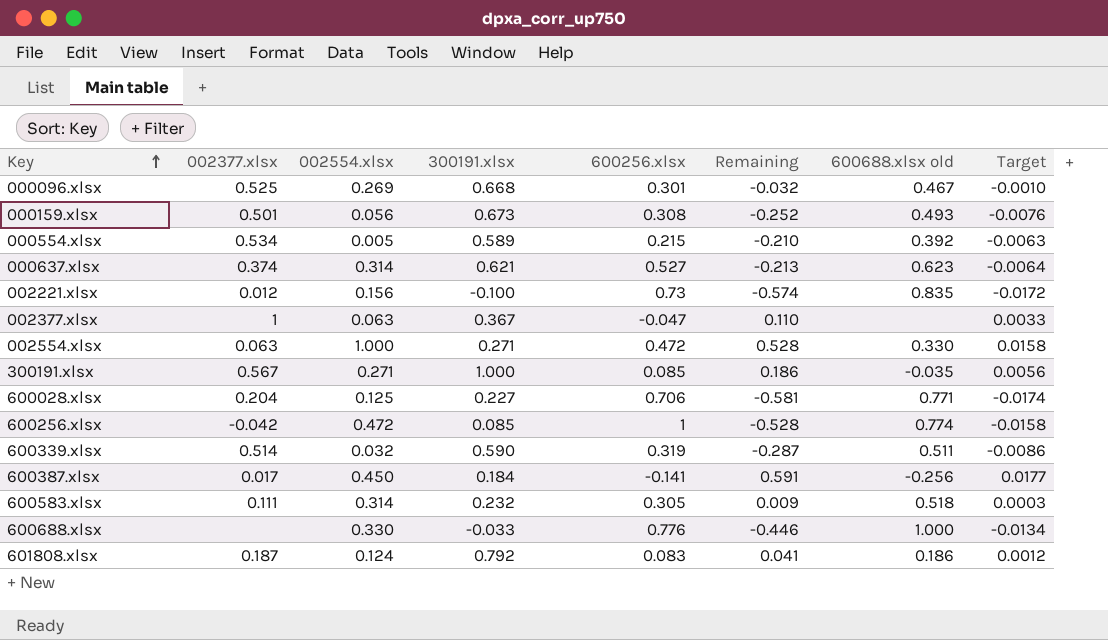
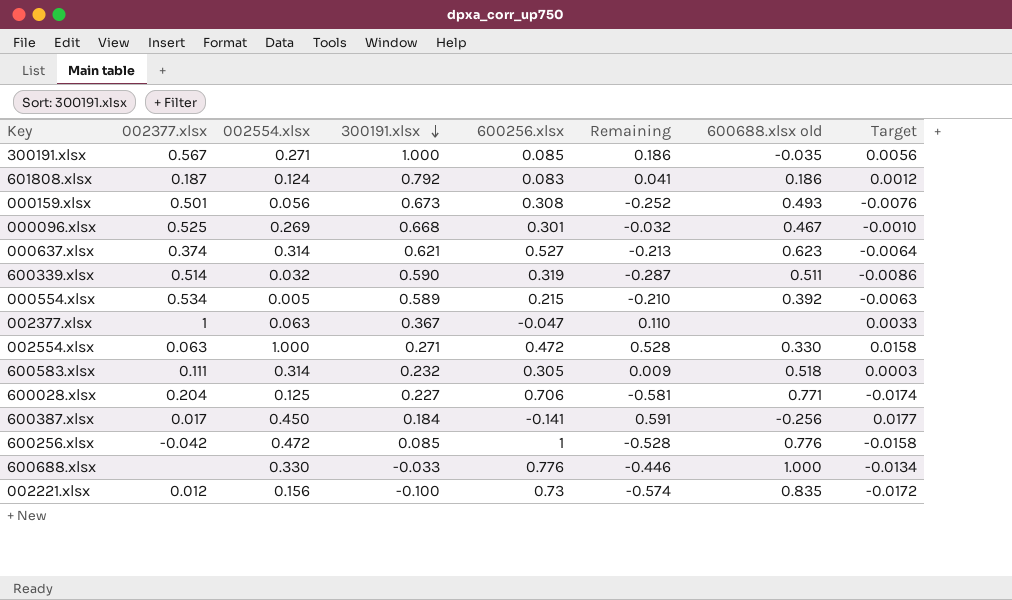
row order: Key ascending -> 300191.xlsx descending
600256.xlsx | 600688.xlsx old: 0.774 -> 0.776

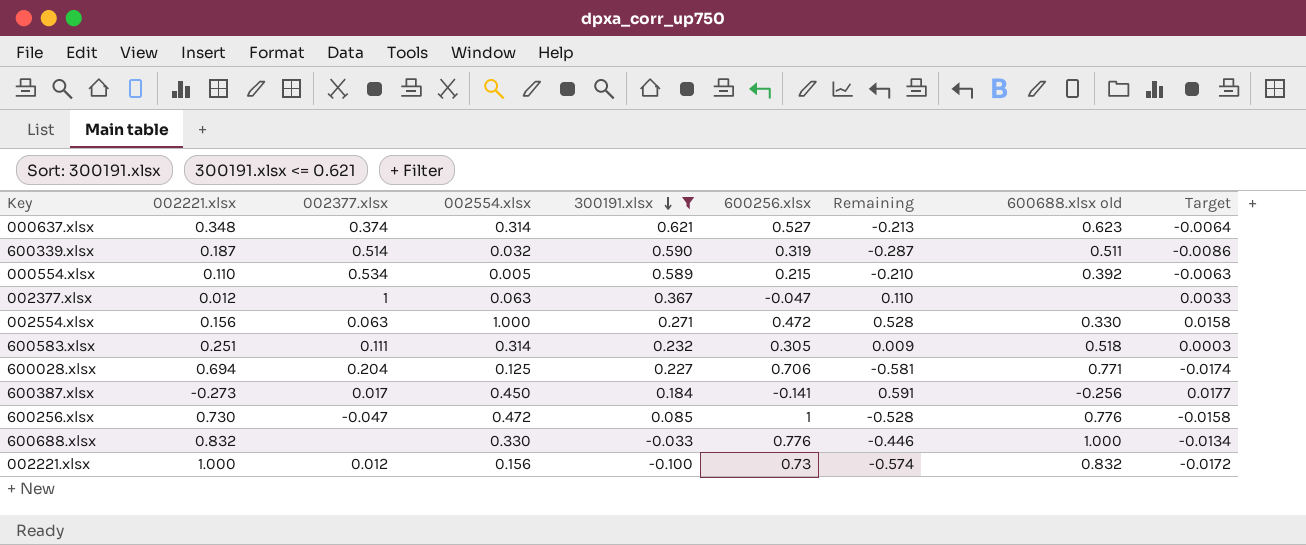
filter: none -> 300191.xlsx <= 0.621
column 002221.xlsx | position: none -> 2
600256.xlsx | 002377.xlsx: -0.042 -> -0.047
002221.xlsx | 600688.xlsx old: 0.835 -> 0.832

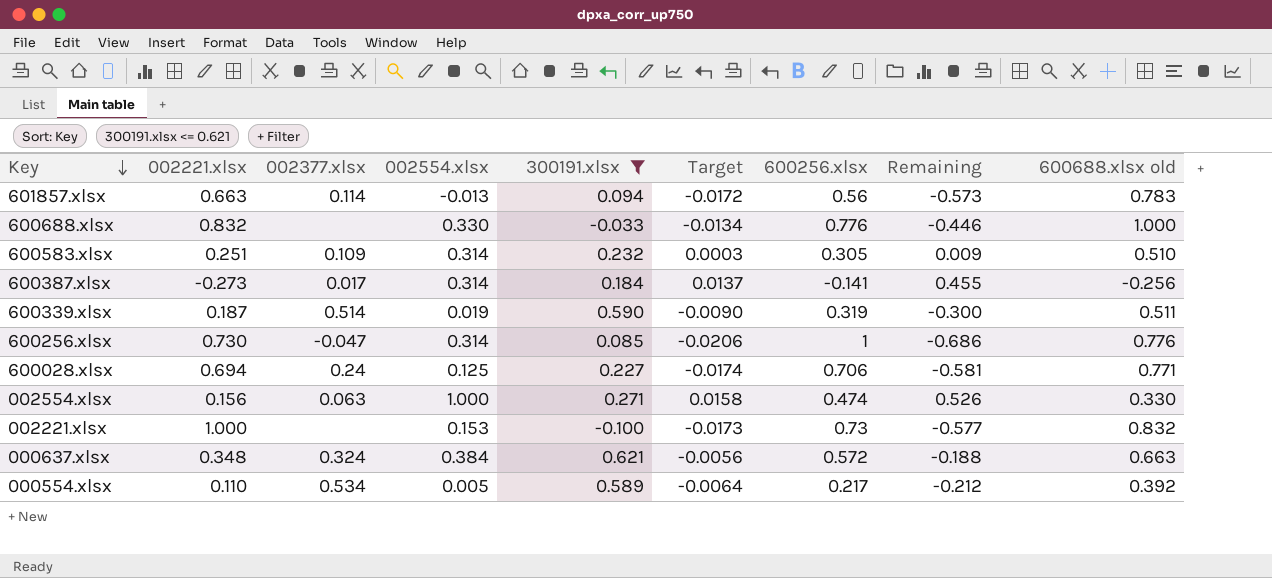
row order: 300191.xlsx descending -> Key descending
column Target | position: 9 -> 6
row 002377.xlsx: 0.012 | 1 | 0.063 | 0.367 | -0.047 | 0.110 | none | 0.0033 -> none
row 601857.xlsx: none -> 0.663 | 0.114 | -0.013 | 0.094 | -0.0172 | 0.56 | -0.573 | 0.783
600583.xlsx | 002377.xlsx: 0.111 -> 0.109
600583.xlsx | 600688.xlsx old: 0.518 -> 0.510
600387.xlsx | 002554.xlsx: 0.450 -> 0.314
600387.xlsx | Target: 0.0177 -> 0.0137
600387.xlsx | Remaining: 0.591 -> 0.455
600339.xlsx | 002554.xlsx: 0.032 -> 0.019
600339.xlsx | Target: -0.0086 -> -0.0090
600339.xlsx | Remaining: -0.287 -> -0.300
600256.xlsx | 002554.xlsx: 0.472 -> 0.314
600256.xlsx | Target: -0.0158 -> -0.0206
600256.xlsx | Remaining: -0.528 -> -0.686
600028.xlsx | 002377.xlsx: 0.204 -> 0.24
002554.xlsx | 600256.xlsx: 0.472 -> 0.474
002554.xlsx | Remaining: 0.528 -> 0.526
002221.xlsx | 002377.xlsx: 0.012 -> none
002221.xlsx | 002554.xlsx: 0.156 -> 0.153
002221.xlsx | Target: -0.0172 -> -0.0173
002221.xlsx | Remaining: -0.574 -> -0.577
000637.xlsx | 002377.xlsx: 0.374 -> 0.324
000637.xlsx | 002554.xlsx: 0.314 -> 0.384
000637.xlsx | Target: -0.0064 -> -0.0056
000637.xlsx | 600256.xlsx: 0.527 -> 0.572
000637.xlsx | Remaining: -0.213 -> -0.188
000637.xlsx | 600688.xlsx old: 0.623 -> 0.663
000554.xlsx | Target: -0.0063 -> -0.0064
000554.xlsx | 600256.xlsx: 0.215 -> 0.217
000554.xlsx | Remaining: -0.210 -> -0.212

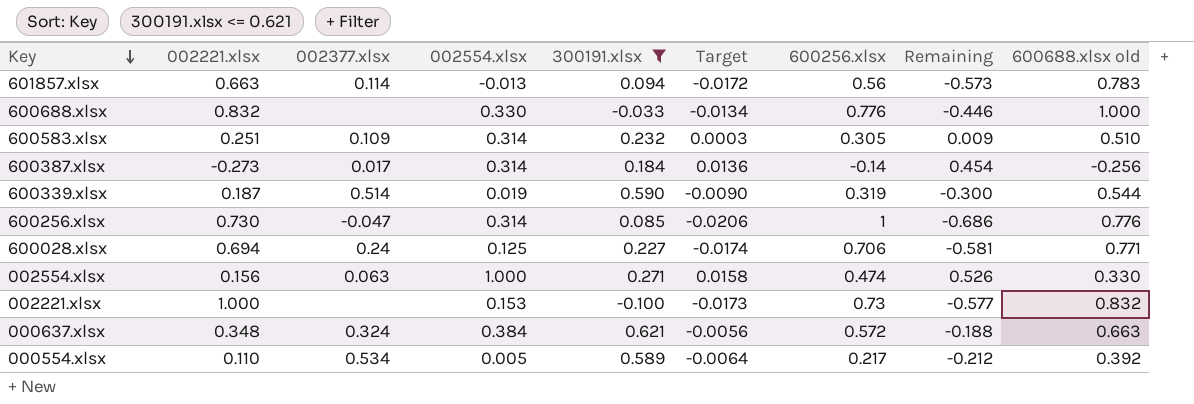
600387.xlsx | Target: 0.0137 -> 0.0136
600387.xlsx | 600256.xlsx: -0.141 -> -0.14
600387.xlsx | Remaining: 0.455 -> 0.454
600339.xlsx | 600688.xlsx old: 0.511 -> 0.544

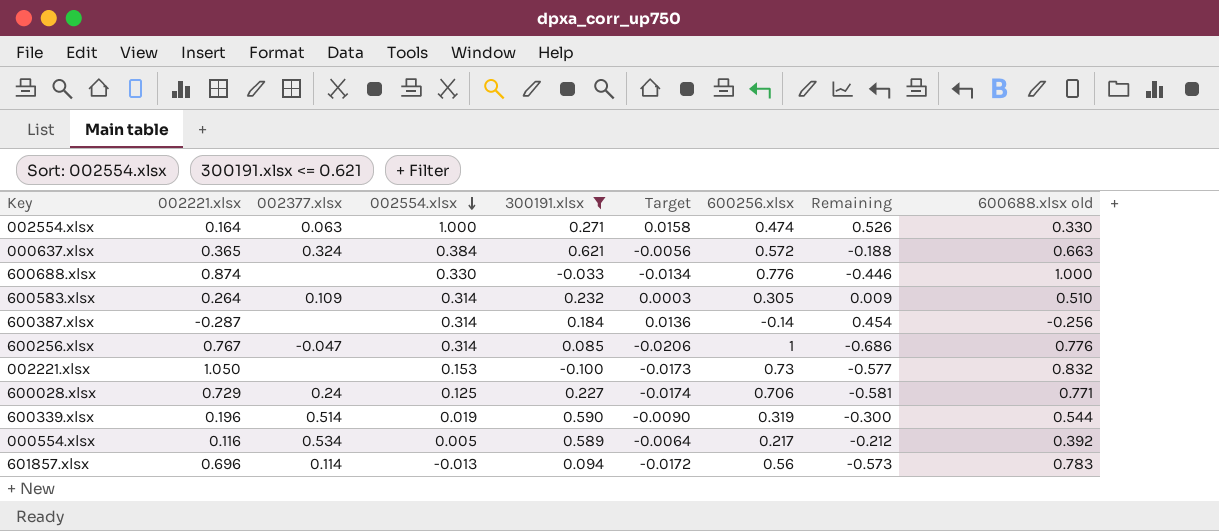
row order: Key descending -> 002554.xlsx descending
002554.xlsx | 002221.xlsx: 0.156 -> 0.164
000637.xlsx | 002221.xlsx: 0.348 -> 0.365
600688.xlsx | 002221.xlsx: 0.832 -> 0.874
600583.xlsx | 002221.xlsx: 0.251 -> 0.264
600387.xlsx | 002221.xlsx: -0.273 -> -0.287
600387.xlsx | 002377.xlsx: 0.017 -> none
600256.xlsx | 002221.xlsx: 0.730 -> 0.767
002221.xlsx | 002221.xlsx: 1.000 -> 1.050
600028.xlsx | 002221.xlsx: 0.694 -> 0.729
600339.xlsx | 002221.xlsx: 0.187 -> 0.196
000554.xlsx | 002221.xlsx: 0.110 -> 0.116
601857.xlsx | 002221.xlsx: 0.663 -> 0.696

